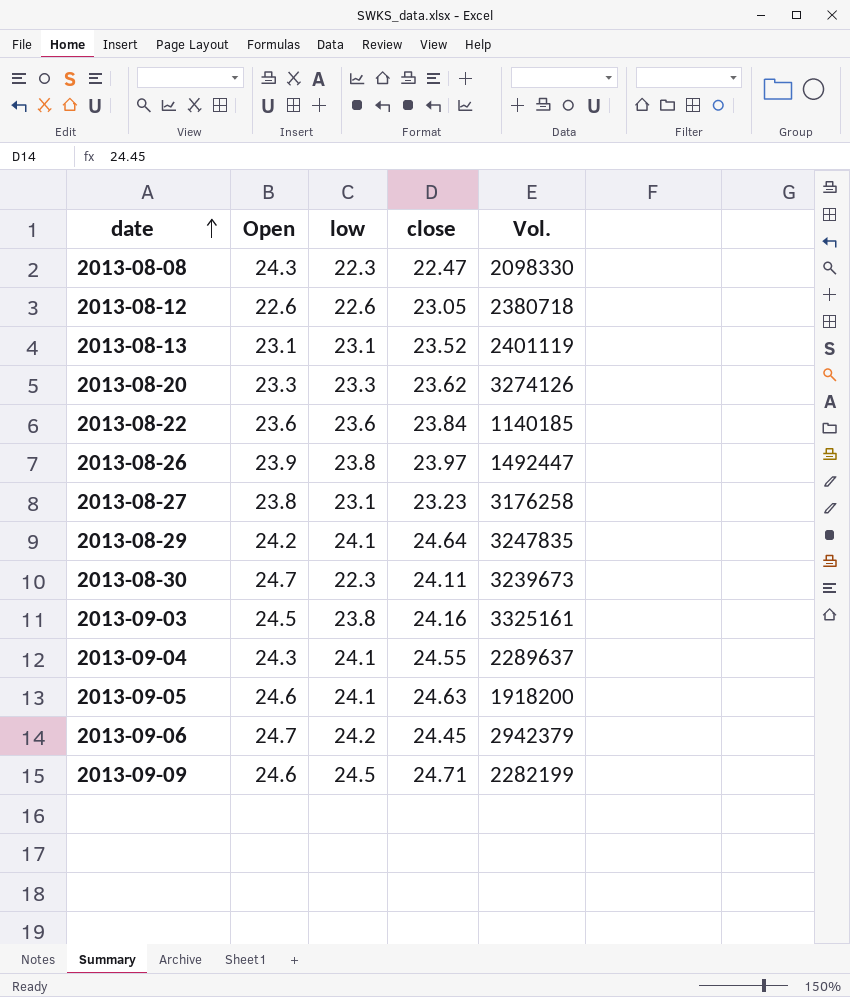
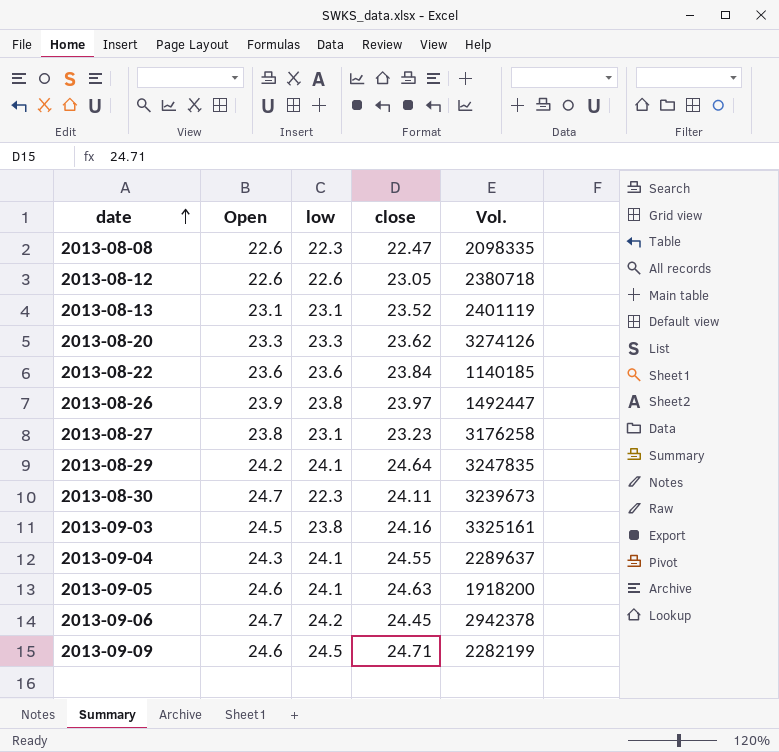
2013-08-08 | Open: 24.3 -> 22.6
2013-08-08 | Vol.: 2098330 -> 2098335
2013-09-06 | Vol.: 2942379 -> 2942378

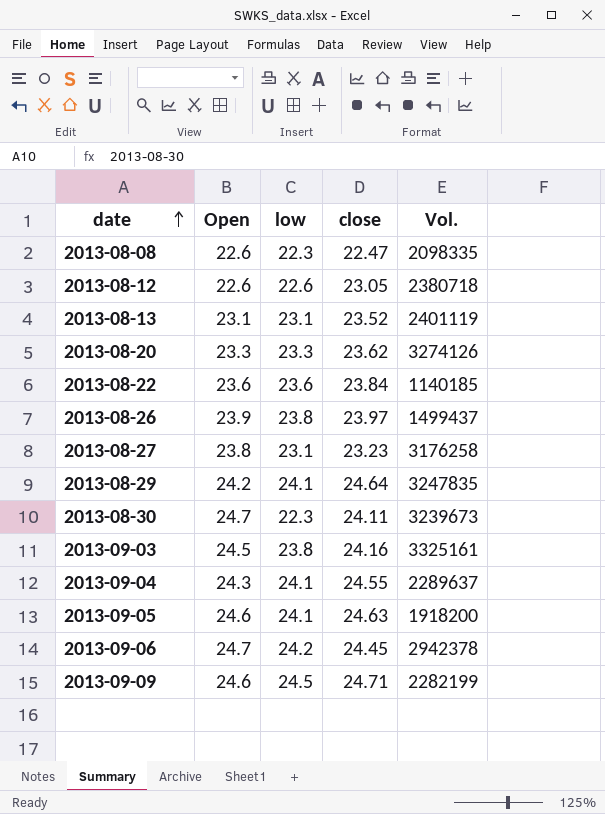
2013-08-26 | Vol.: 1492447 -> 1499437

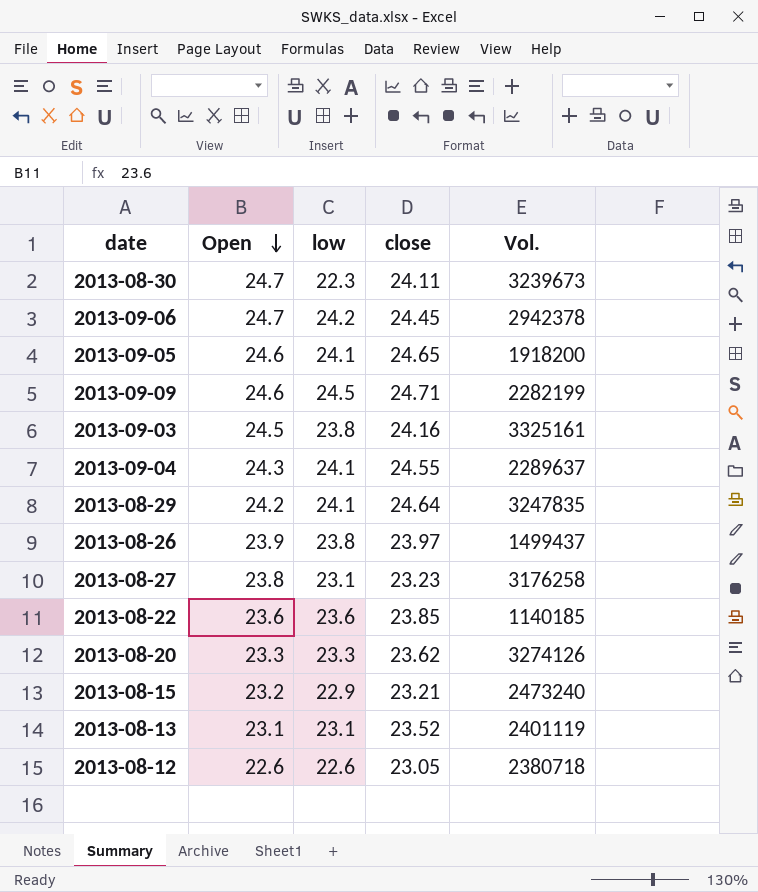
row order: date ascending -> Open descending
row 2013-08-08: 22.6 | 22.3 | 22.47 | 2098335 -> none
2013-09-05 | close: 24.63 -> 24.65
2013-08-22 | close: 23.84 -> 23.85
row 2013-08-15: none -> 23.2 | 22.9 | 23.21 | 2473240

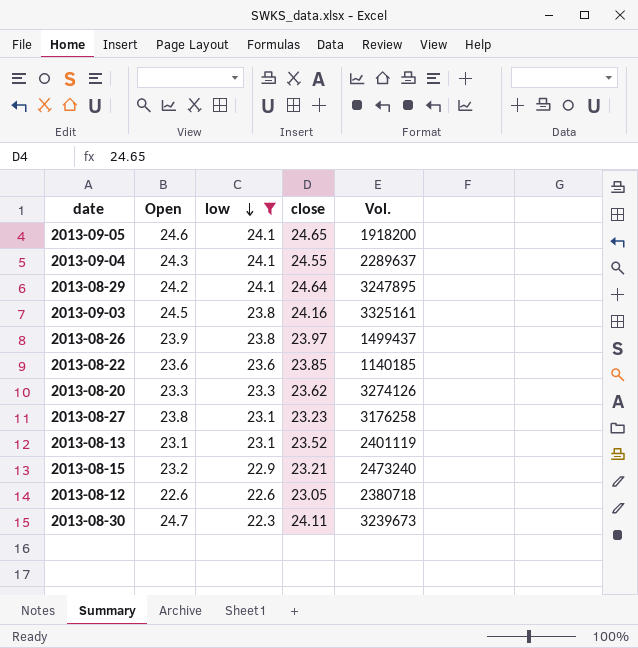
filter: none -> low <= 24.1
row order: Open descending -> low descending
2013-08-29 | Vol.: 3247835 -> 3247895

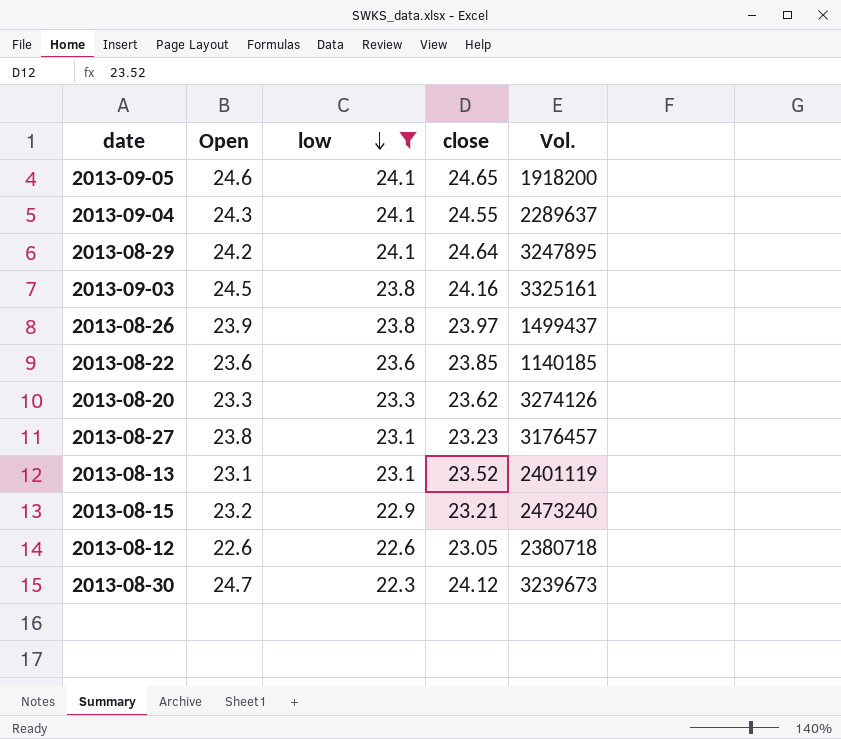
2013-08-27 | Vol.: 3176258 -> 3176457
2013-08-30 | close: 24.11 -> 24.12

